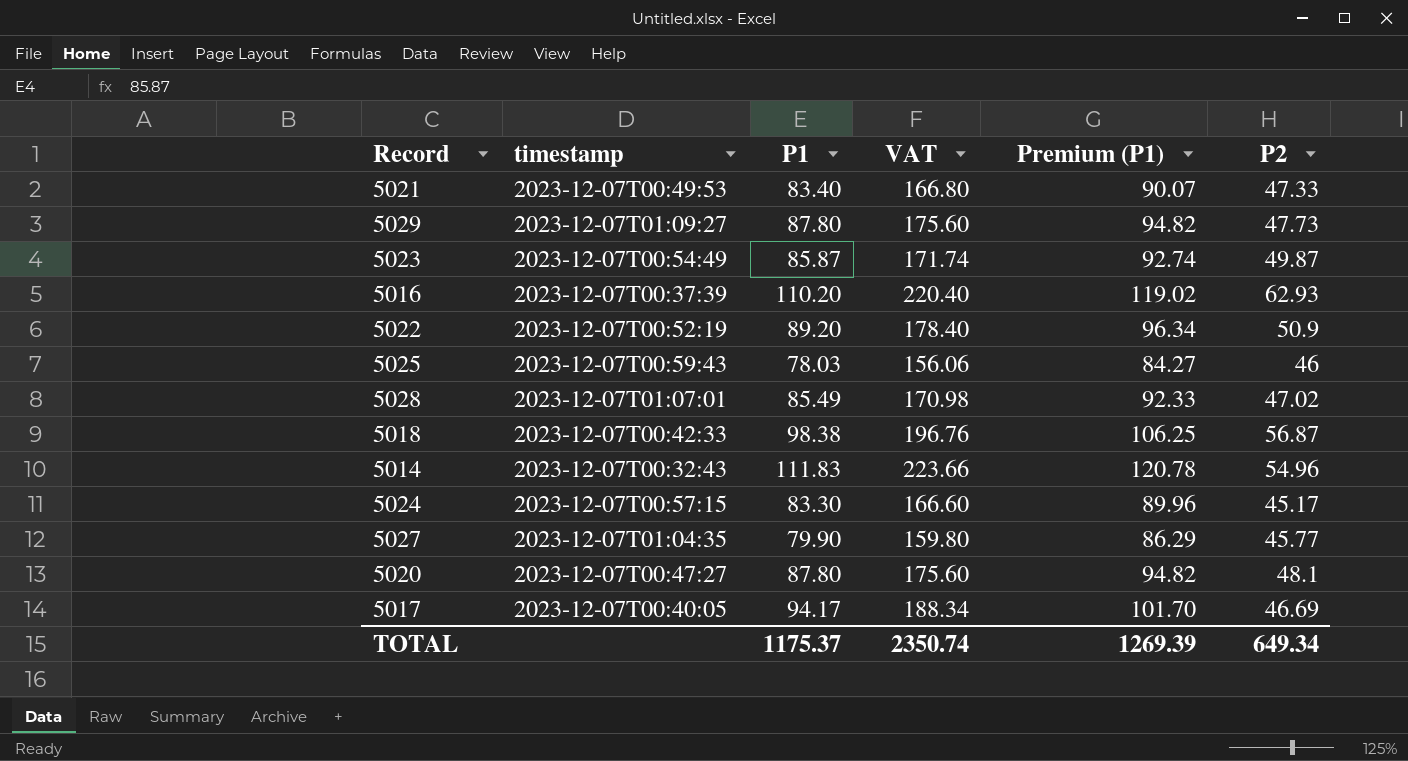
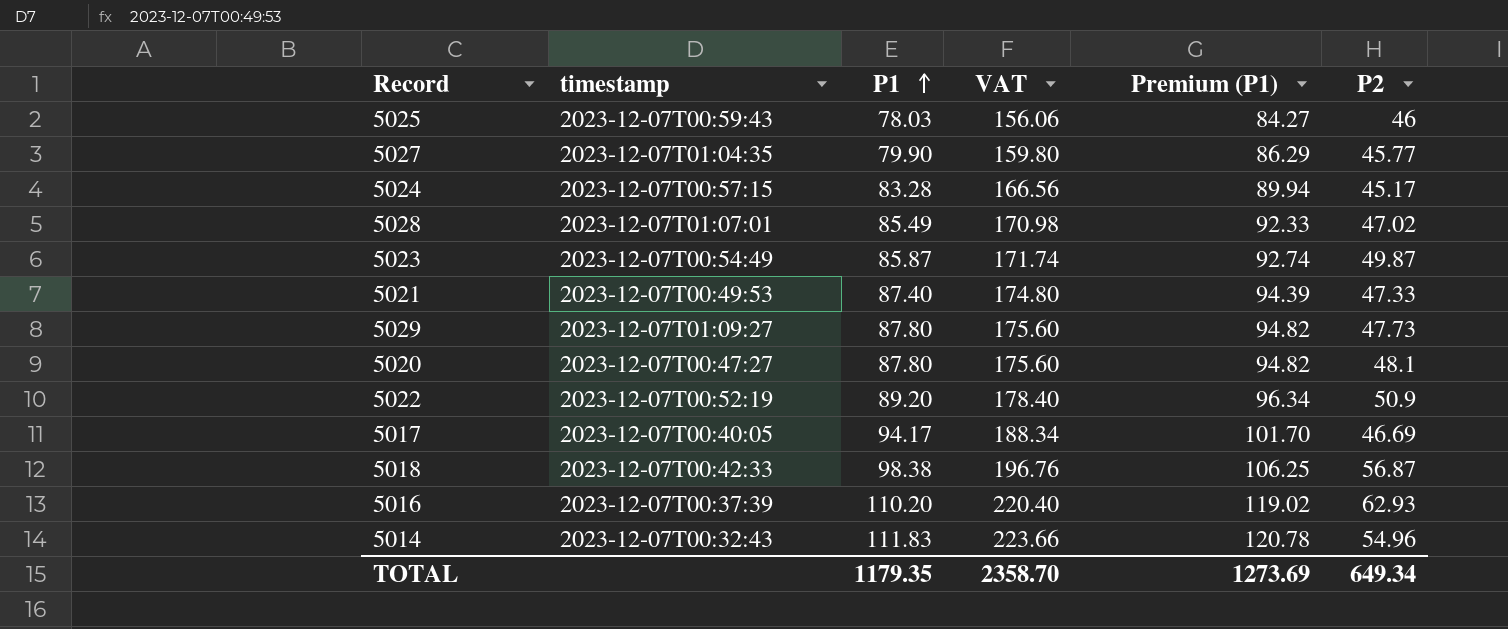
row order: none -> P1 ascending
5024 | P1: 83.30 -> 83.28
5024 | VAT: 166.60 -> 166.56
5024 | Premium (P1): 89.96 -> 89.94
5021 | P1: 83.40 -> 87.40
5021 | VAT: 166.80 -> 174.80
5021 | Premium (P1): 90.07 -> 94.39
TOTAL | P1: 1175.37 -> 1179.35
TOTAL | VAT: 2350.74 -> 2358.70
TOTAL | Premium (P1): 1269.39 -> 1273.69

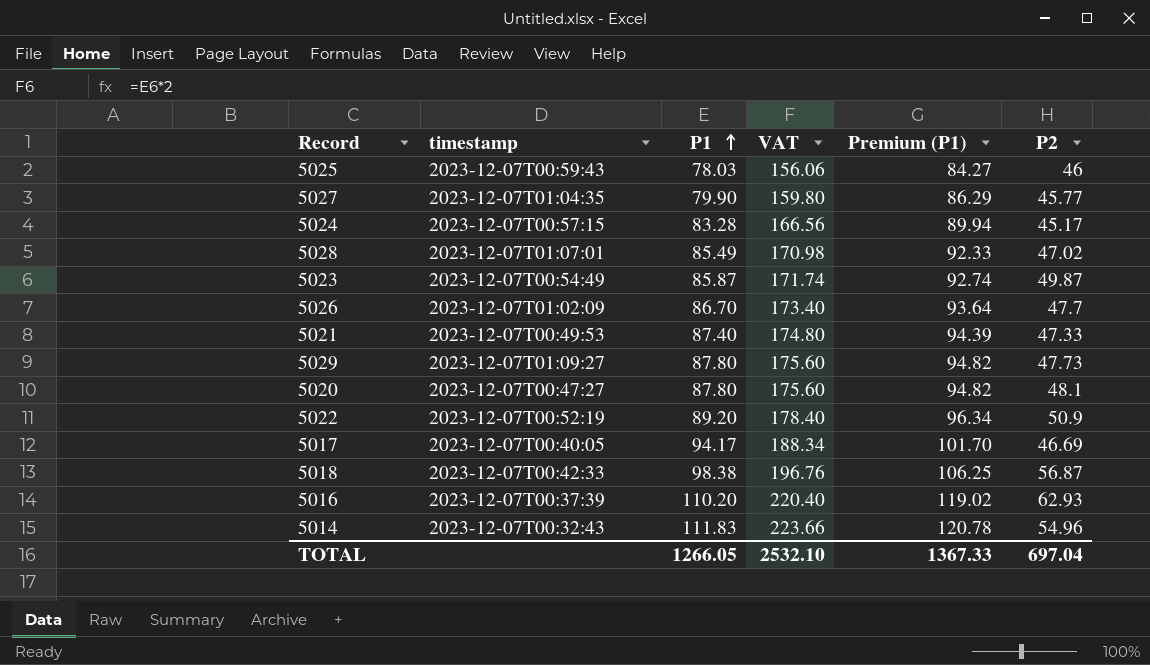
row 5026: none -> 2023-12-07T01:02:09 | 86.70 | 173.40 | 93.64 | 47.7
TOTAL | P1: 1179.35 -> 1266.05
TOTAL | VAT: 2358.70 -> 2532.10
TOTAL | Premium (P1): 1273.69 -> 1367.33
TOTAL | P2: 649.34 -> 697.04

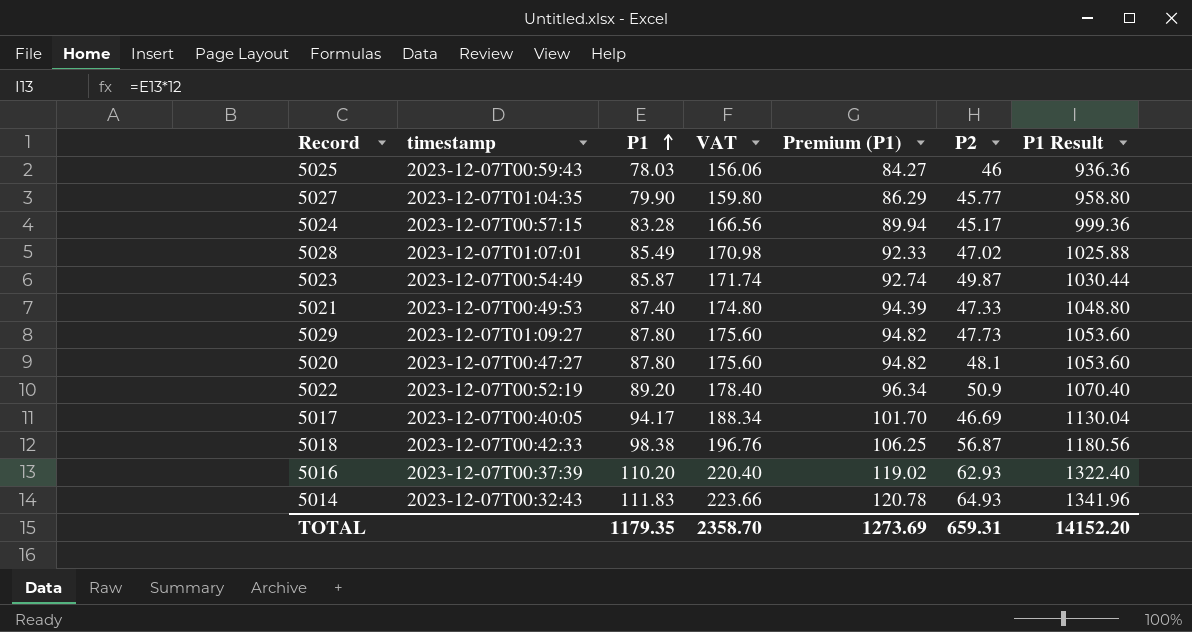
column P1 Result | formula: none -> [P1] * 12
row 5026: 2023-12-07T01:02:09 | 86.70 | 173.40 | 93.64 | 47.7 -> none
5014 | P2: 54.96 -> 64.93
TOTAL | P1: 1266.05 -> 1179.35
TOTAL | VAT: 2532.10 -> 2358.70
TOTAL | Premium (P1): 1367.33 -> 1273.69
TOTAL | P2: 697.04 -> 659.31

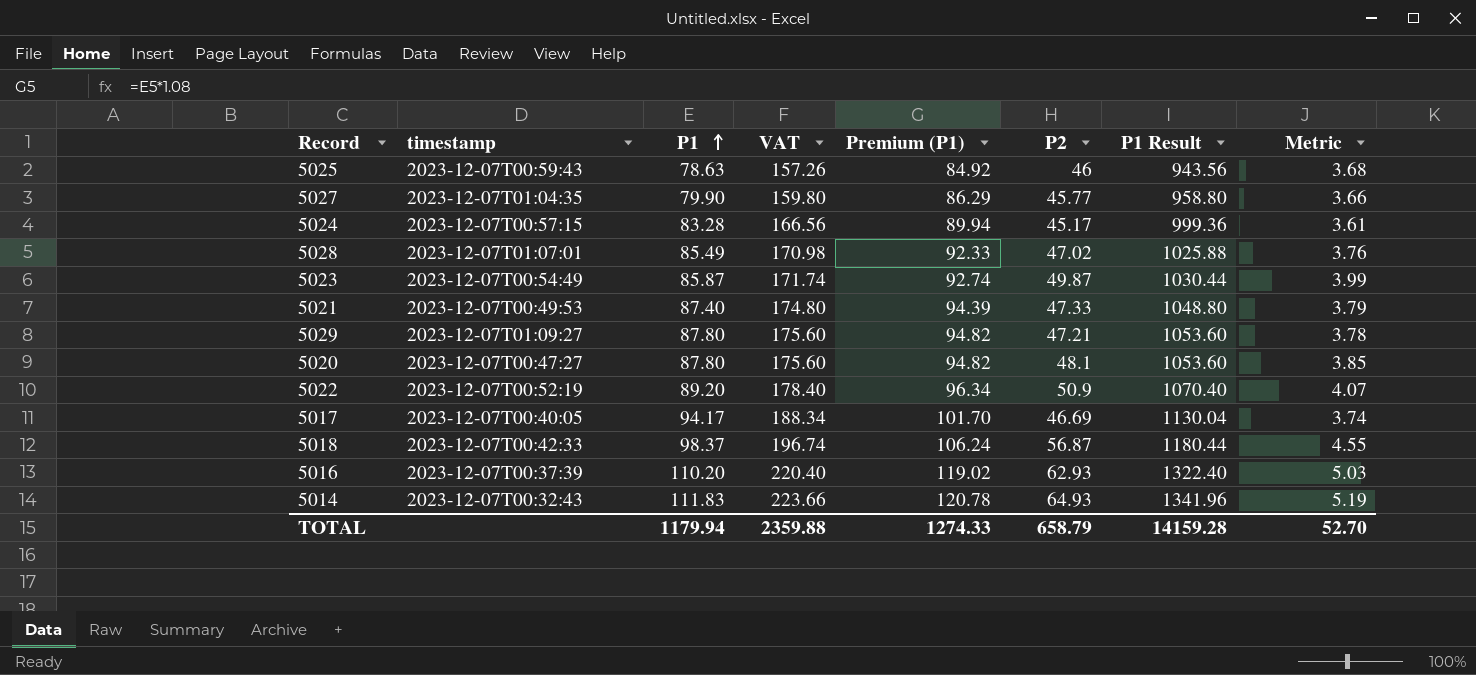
column Metric | formula: none -> [P2] * 0.08
5025 | P1: 78.03 -> 78.63
5025 | VAT: 156.06 -> 157.26
5025 | Premium (P1): 84.27 -> 84.92
5025 | P1 Result: 936.36 -> 943.56
5029 | P2: 47.73 -> 47.21
5018 | P1: 98.38 -> 98.37
5018 | VAT: 196.76 -> 196.74
5018 | Premium (P1): 106.25 -> 106.24
5018 | P1 Result: 1180.56 -> 1180.44
TOTAL | P1: 1179.35 -> 1179.94
TOTAL | VAT: 2358.70 -> 2359.88
TOTAL | Premium (P1): 1273.69 -> 1274.33
TOTAL | P2: 659.31 -> 658.79
TOTAL | P1 Result: 14152.20 -> 14159.28

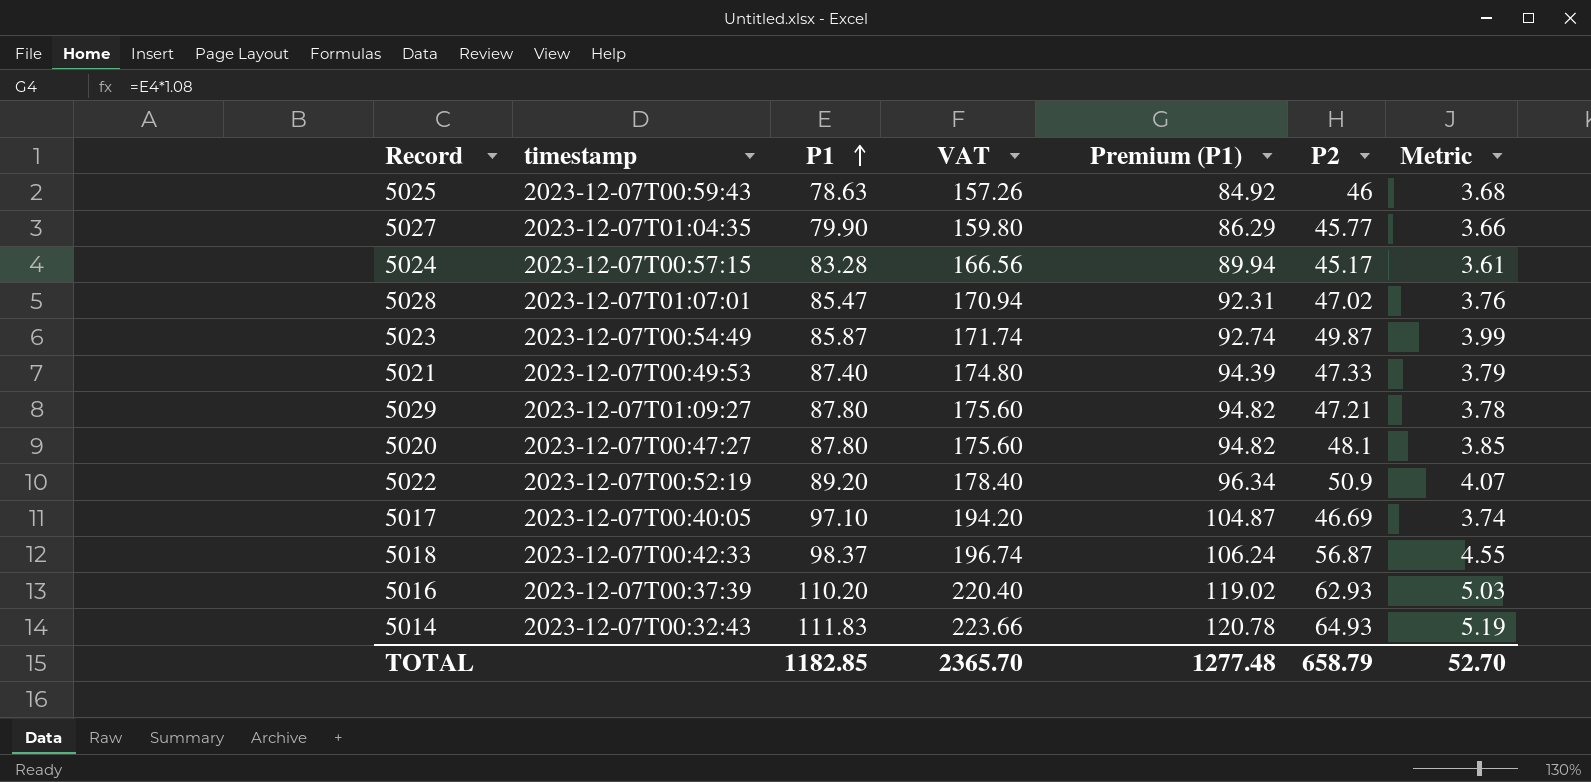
column P1 Result | formula: [P1] * 12 -> none
5028 | P1: 85.49 -> 85.47
5028 | VAT: 170.98 -> 170.94
5028 | Premium (P1): 92.33 -> 92.31
5017 | P1: 94.17 -> 97.10
5017 | VAT: 188.34 -> 194.20
5017 | Premium (P1): 101.70 -> 104.87
TOTAL | P1: 1179.94 -> 1182.85
TOTAL | VAT: 2359.88 -> 2365.70
TOTAL | Premium (P1): 1274.33 -> 1277.48

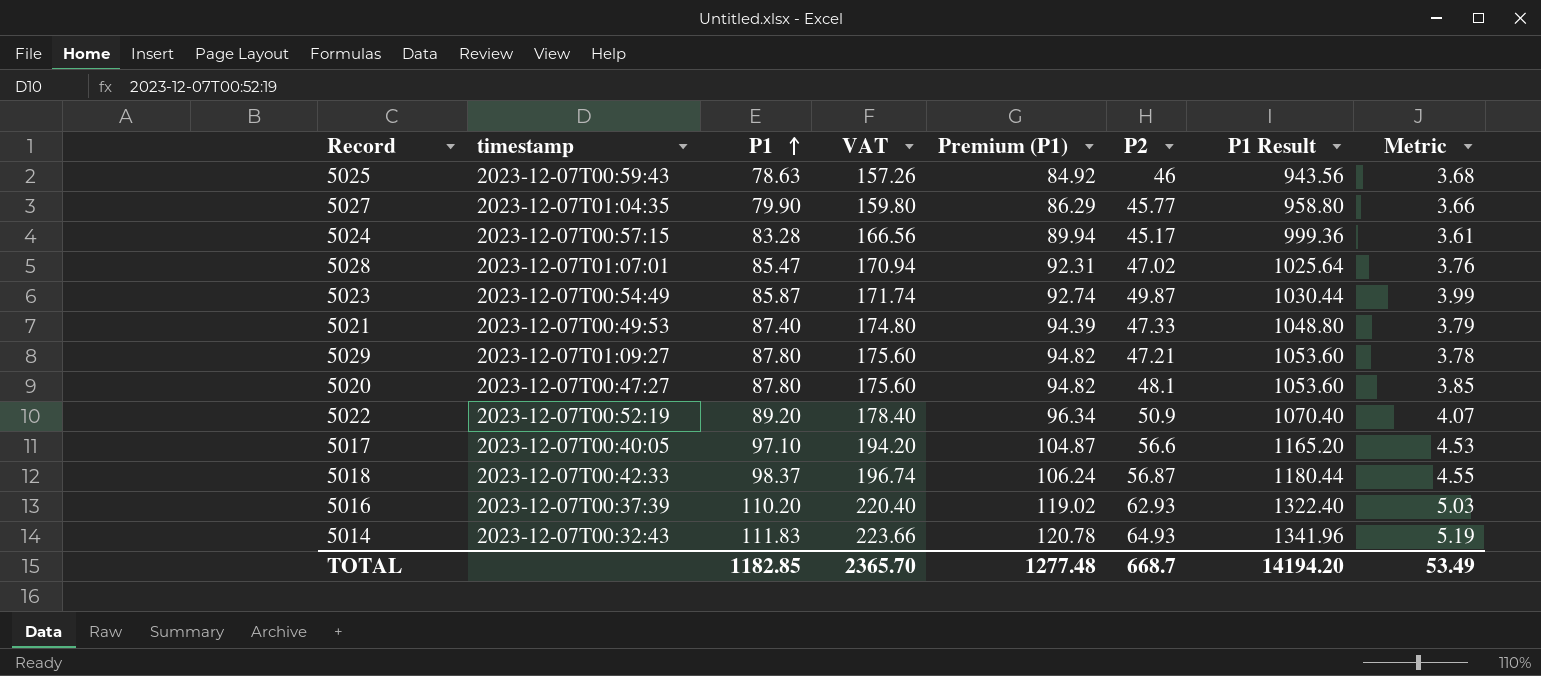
column P1 Result | formula: none -> [P1] * 12
5017 | P2: 46.69 -> 56.6
5017 | Metric: 3.74 -> 4.53
TOTAL | P2: 658.79 -> 668.7
TOTAL | Metric: 52.70 -> 53.49

